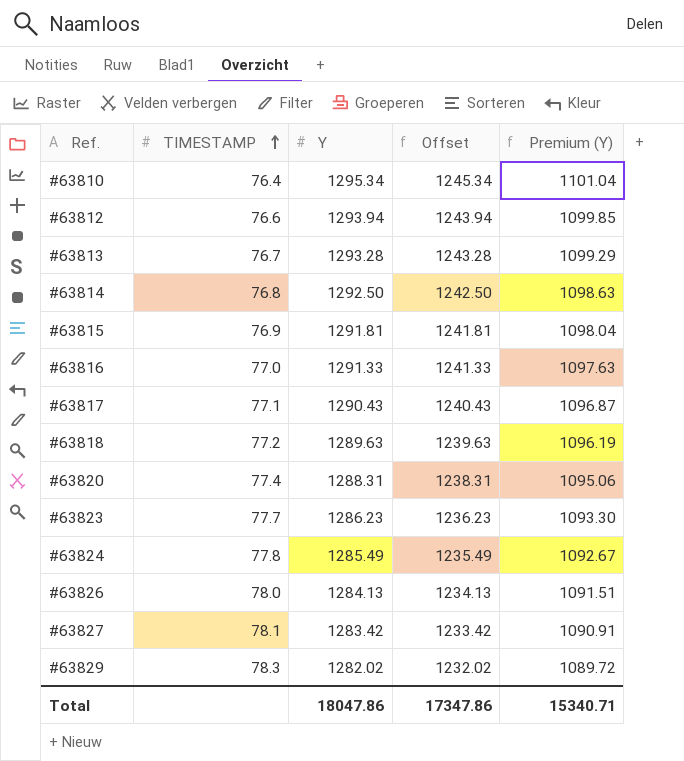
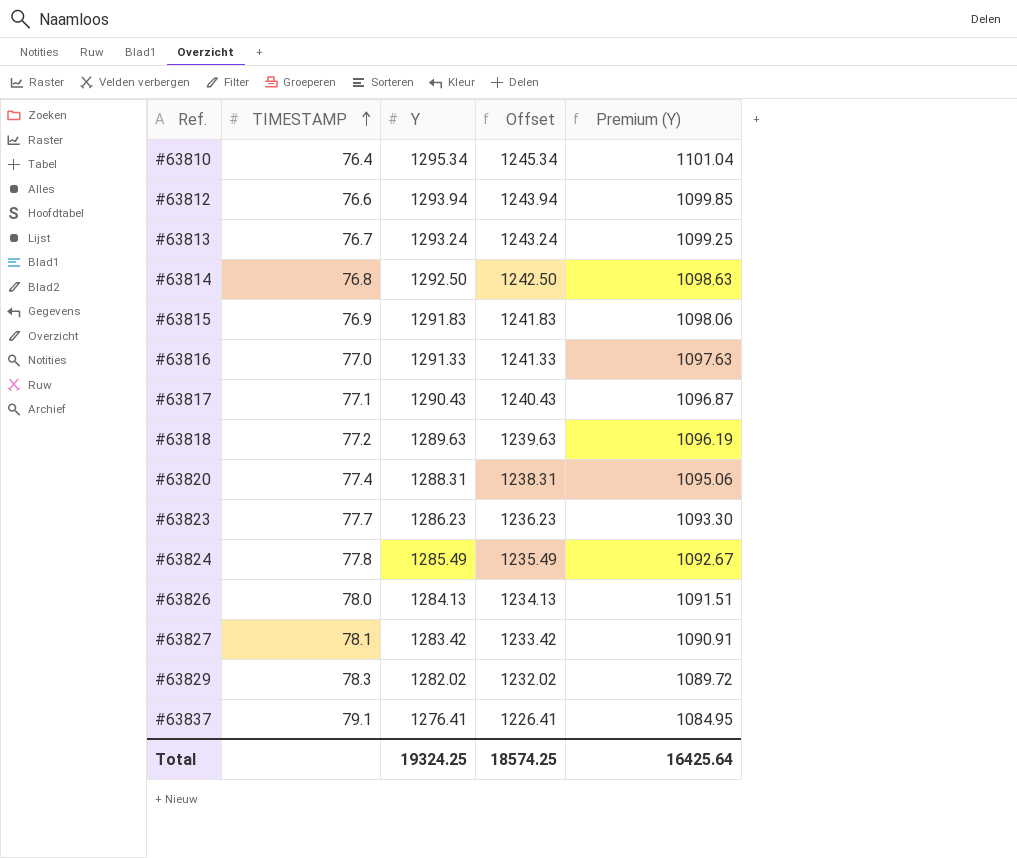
#63813 | Y: 1293.28 -> 1293.24
#63813 | Offset: 1243.28 -> 1243.24
#63813 | Premium (Y): 1099.29 -> 1099.25
#63815 | Y: 1291.81 -> 1291.83
#63815 | Offset: 1241.81 -> 1241.83
#63815 | Premium (Y): 1098.04 -> 1098.06
row #63837: none -> 79.1 | 1276.41 | 1226.41 | 1084.95
Total | Y: 18047.86 -> 19324.25
Total | Offset: 17347.86 -> 18574.25
Total | Premium (Y): 15340.71 -> 16425.64

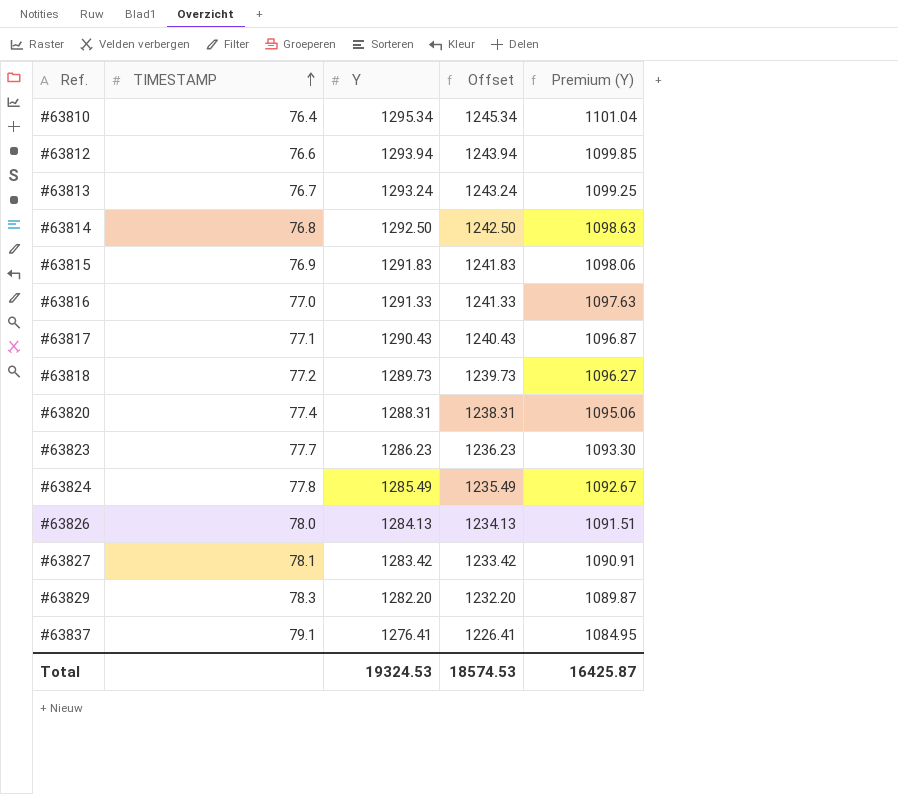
#63818 | Y: 1289.63 -> 1289.73
#63818 | Offset: 1239.63 -> 1239.73
#63818 | Premium (Y): 1096.19 -> 1096.27
#63829 | Y: 1282.02 -> 1282.20
#63829 | Offset: 1232.02 -> 1232.20
#63829 | Premium (Y): 1089.72 -> 1089.87
Total | Y: 19324.25 -> 19324.53
Total | Offset: 18574.25 -> 18574.53
Total | Premium (Y): 16425.64 -> 16425.87

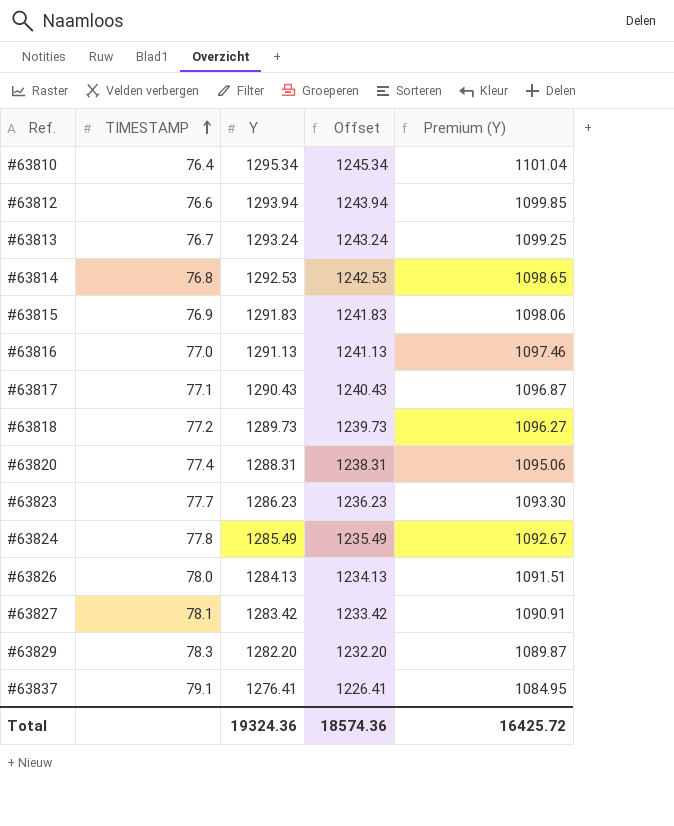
#63814 | Y: 1292.50 -> 1292.53
#63814 | Offset: 1242.50 -> 1242.53
#63814 | Premium (Y): 1098.63 -> 1098.65
#63816 | Y: 1291.33 -> 1291.13
#63816 | Offset: 1241.33 -> 1241.13
#63816 | Premium (Y): 1097.63 -> 1097.46
Total | Y: 19324.53 -> 19324.36
Total | Offset: 18574.53 -> 18574.36
Total | Premium (Y): 16425.87 -> 16425.72

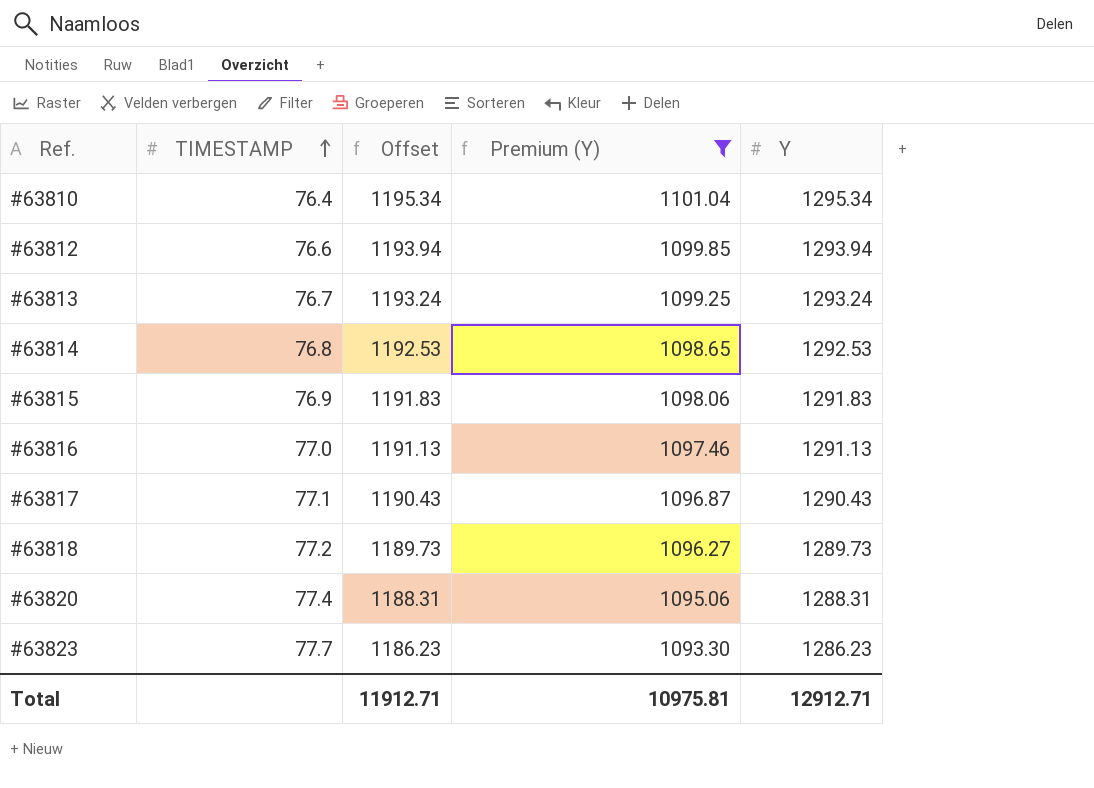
filter: none -> Premium (Y) >= 1093.30
column Offset | formula: [Y] - 50 -> [Y] - 100
column Y | position: 3 -> 5
Total | Offset: 18574.36 -> 11912.71
Total | Premium (Y): 16425.72 -> 10975.81
Total | Y: 19324.36 -> 12912.71

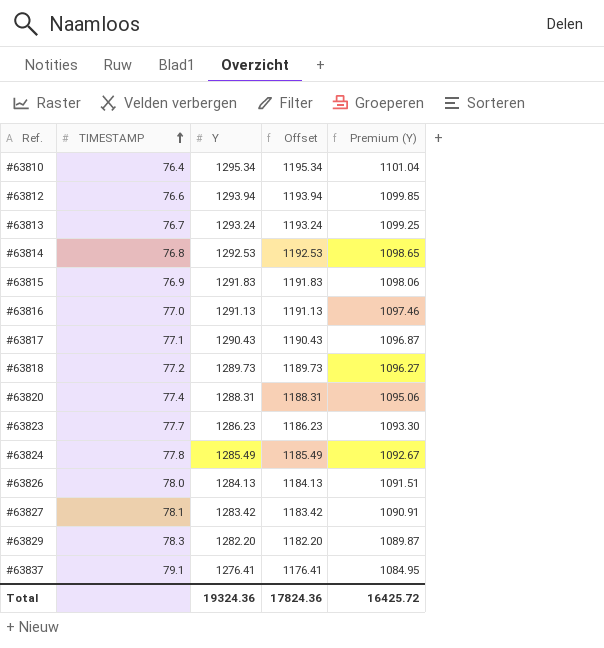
filter: Premium (Y) >= 1093.30 -> none
column Y | position: 5 -> 3
Total | Y: 12912.71 -> 19324.36
Total | Offset: 11912.71 -> 17824.36
Total | Premium (Y): 10975.81 -> 16425.72

